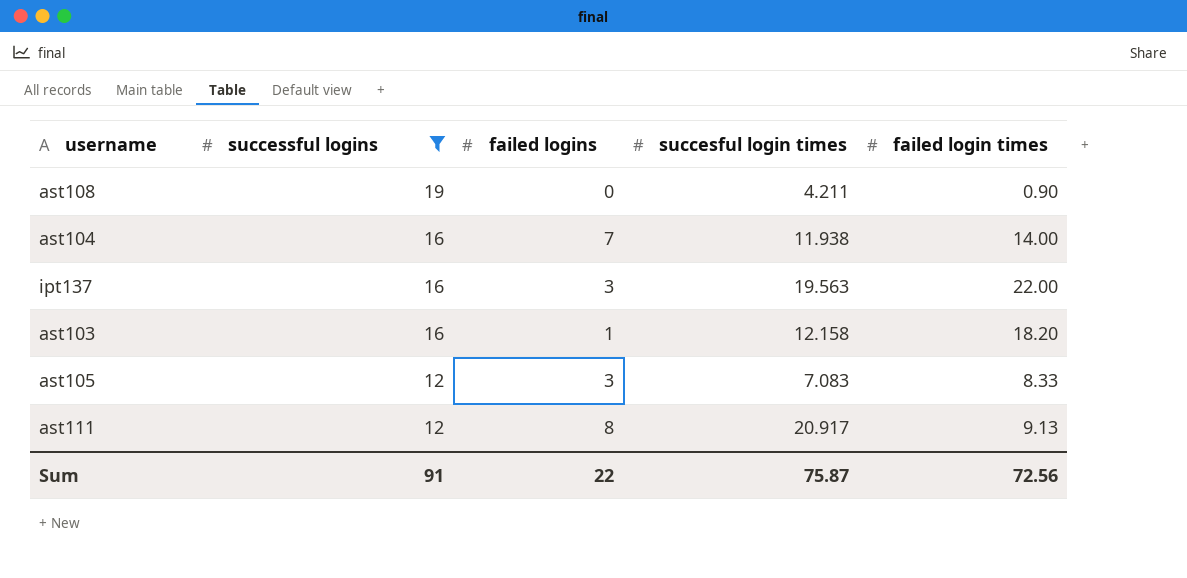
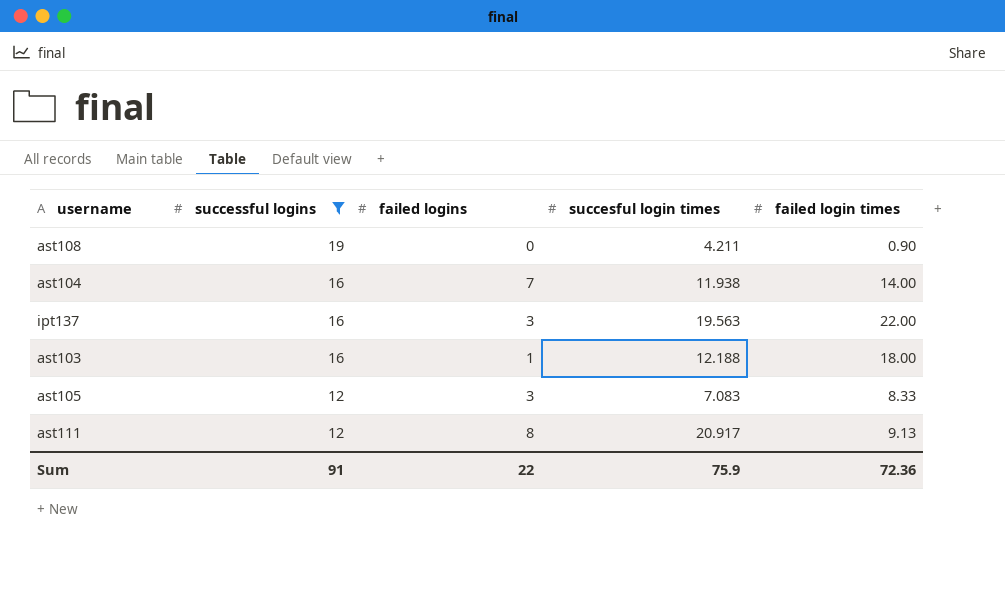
ast103 | succesful login times: 12.158 -> 12.188
ast103 | failed login times: 18.20 -> 18.00
Sum | succesful login times: 75.87 -> 75.9
Sum | failed login times: 72.56 -> 72.36

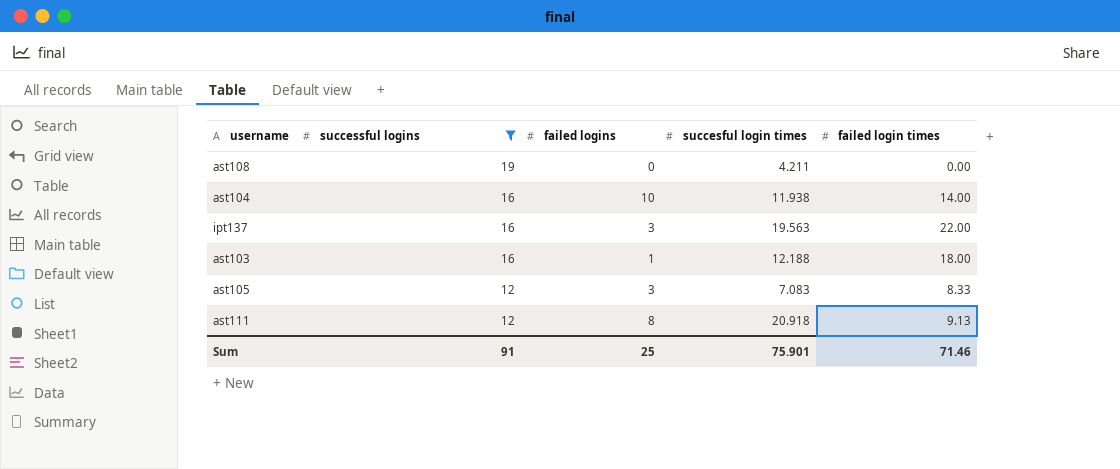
ast108 | failed login times: 0.90 -> 0.00
ast104 | failed logins: 7 -> 10
ast111 | succesful login times: 20.917 -> 20.918
Sum | failed logins: 22 -> 25
Sum | succesful login times: 75.9 -> 75.901
Sum | failed login times: 72.36 -> 71.46

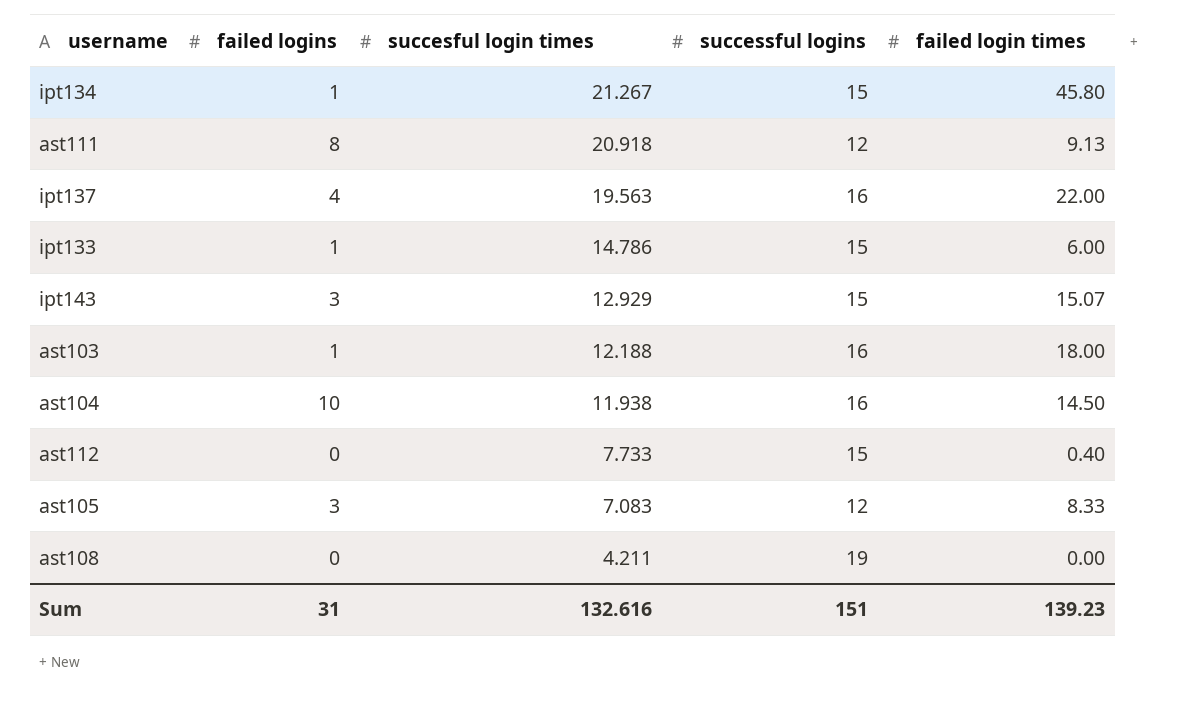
filter: successful logins != 15 -> none
row order: successful logins descending -> succesful login times descending
column successful logins | position: 2 -> 4
ipt137 | failed logins: 3 -> 4
ast104 | failed login times: 14.00 -> 14.50
Sum | failed logins: 25 -> 31
Sum | succesful login times: 75.901 -> 132.616
Sum | successful logins: 91 -> 151
Sum | failed login times: 71.46 -> 139.23

